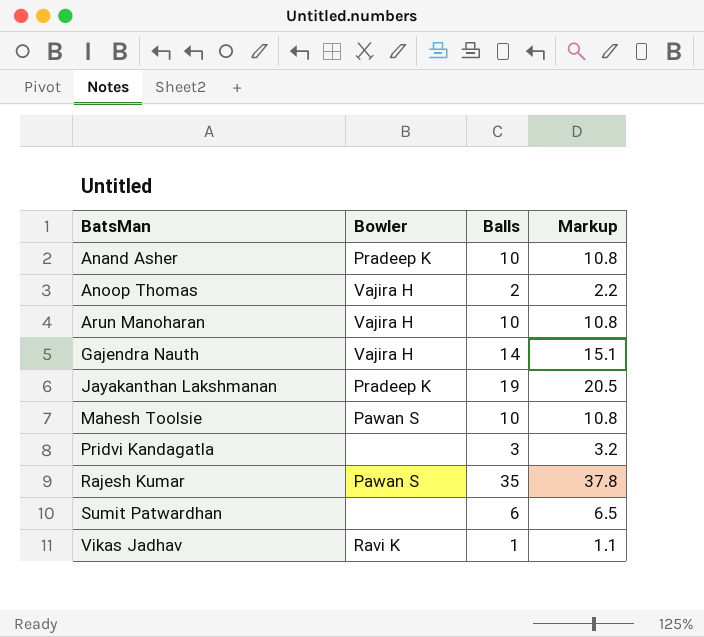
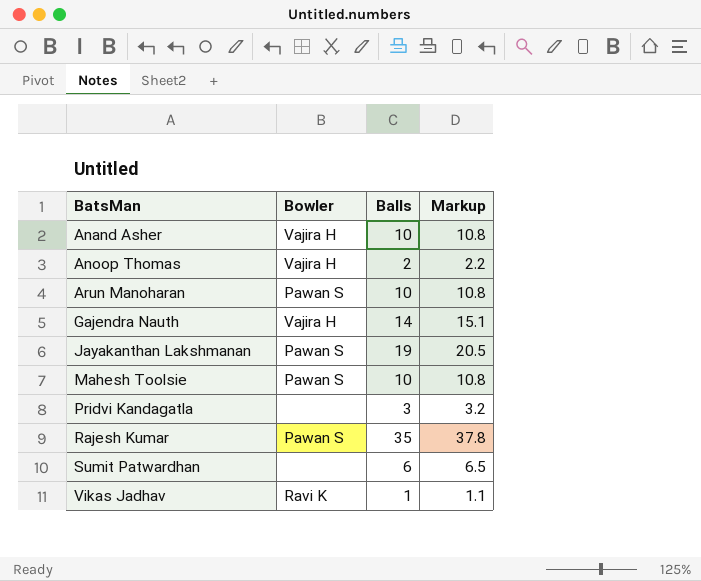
Anand Asher | Bowler: Pradeep K -> Vajira H
Arun Manoharan | Bowler: Vajira H -> Pawan S
Jayakanthan Lakshmanan | Bowler: Pradeep K -> Pawan S

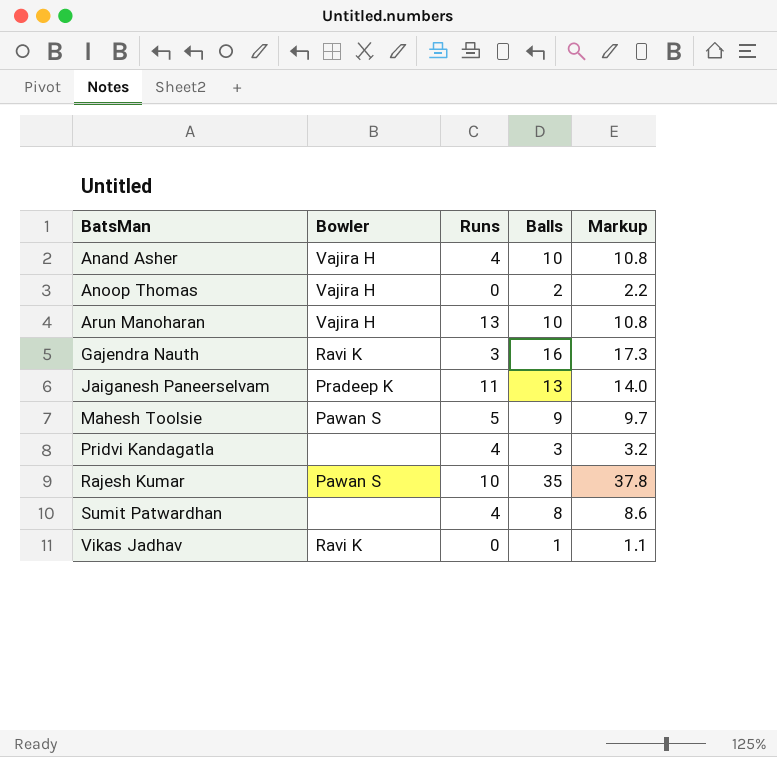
column Runs | position: none -> 3
row Jayakanthan Lakshmanan: Pawan S | 19 | 20.5 -> none
Arun Manoharan | Bowler: Pawan S -> Vajira H
Gajendra Nauth | Bowler: Vajira H -> Ravi K
Gajendra Nauth | Balls: 14 -> 16
Gajendra Nauth | Markup: 15.1 -> 17.3
row Jaiganesh Paneerselvam: none -> Pradeep K | 11 | 13 | 14.0
Mahesh Toolsie | Balls: 10 -> 9
Mahesh Toolsie | Markup: 10.8 -> 9.7
Sumit Patwardhan | Balls: 6 -> 8
Sumit Patwardhan | Markup: 6.5 -> 8.6

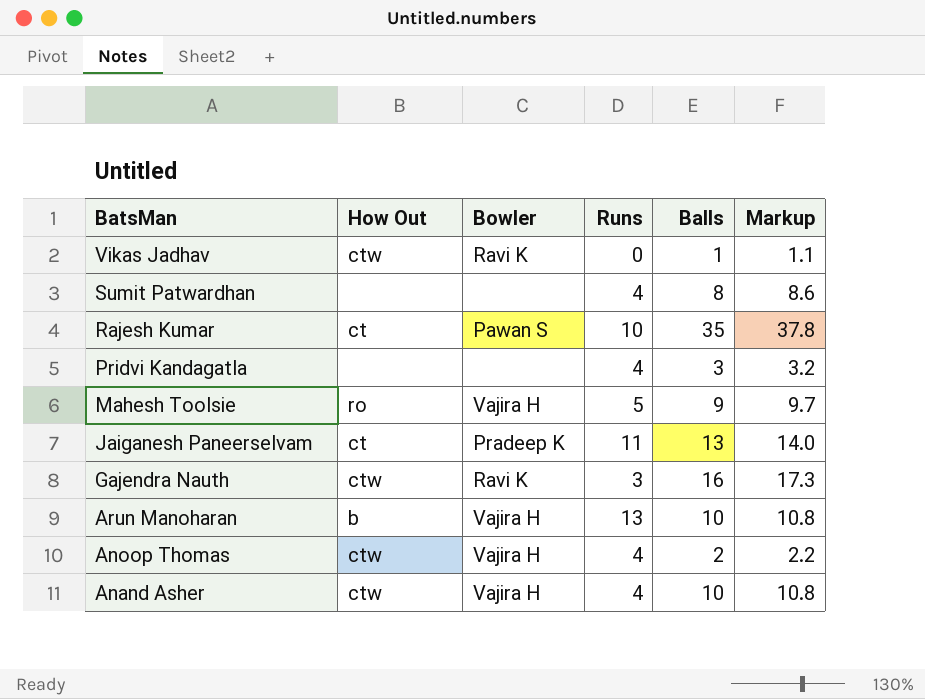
row order: BatsMan ascending -> BatsMan descending
column How Out | position: none -> 2
Mahesh Toolsie | Bowler: Pawan S -> Vajira H
Anoop Thomas | Runs: 0 -> 4

